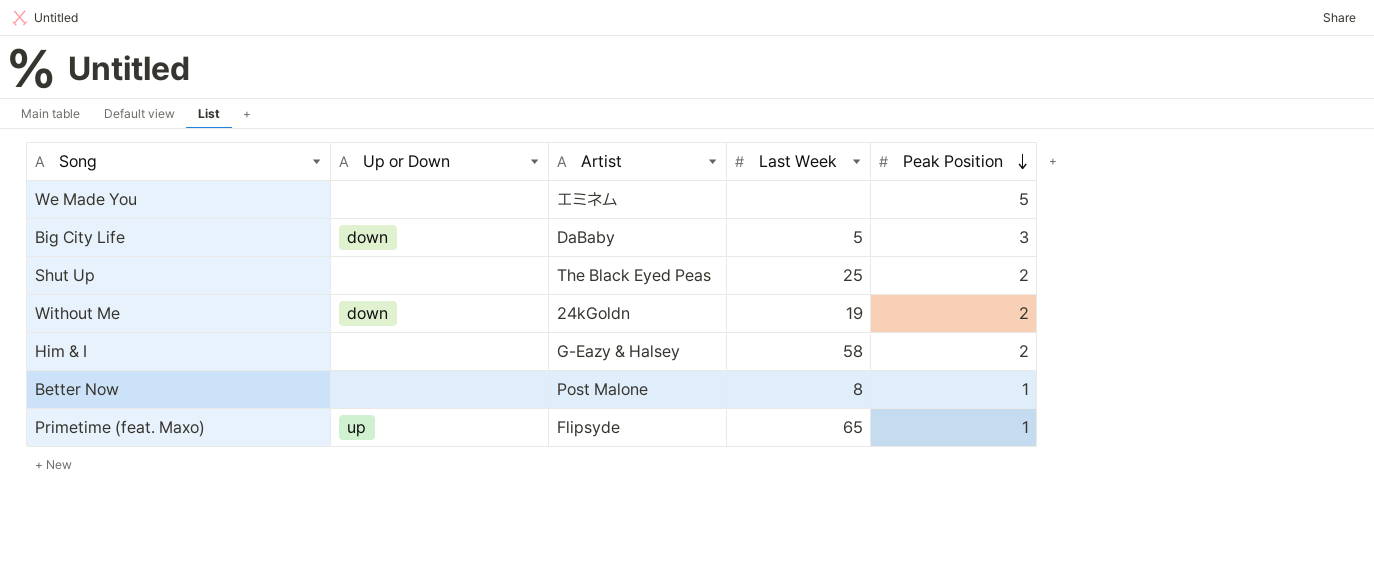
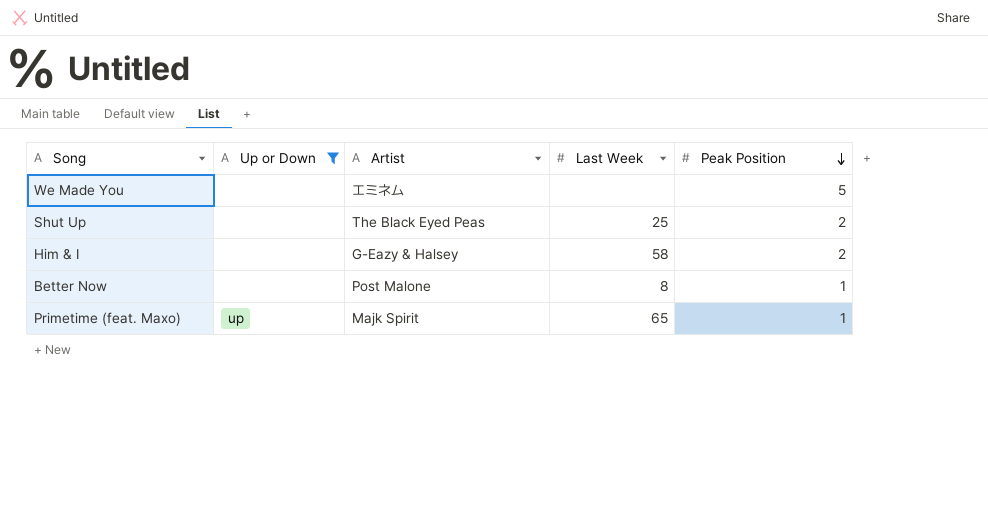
filter: none -> Up or Down != down
Primetime (feat. Maxo) | Artist: Flipsyde -> Majk Spirit

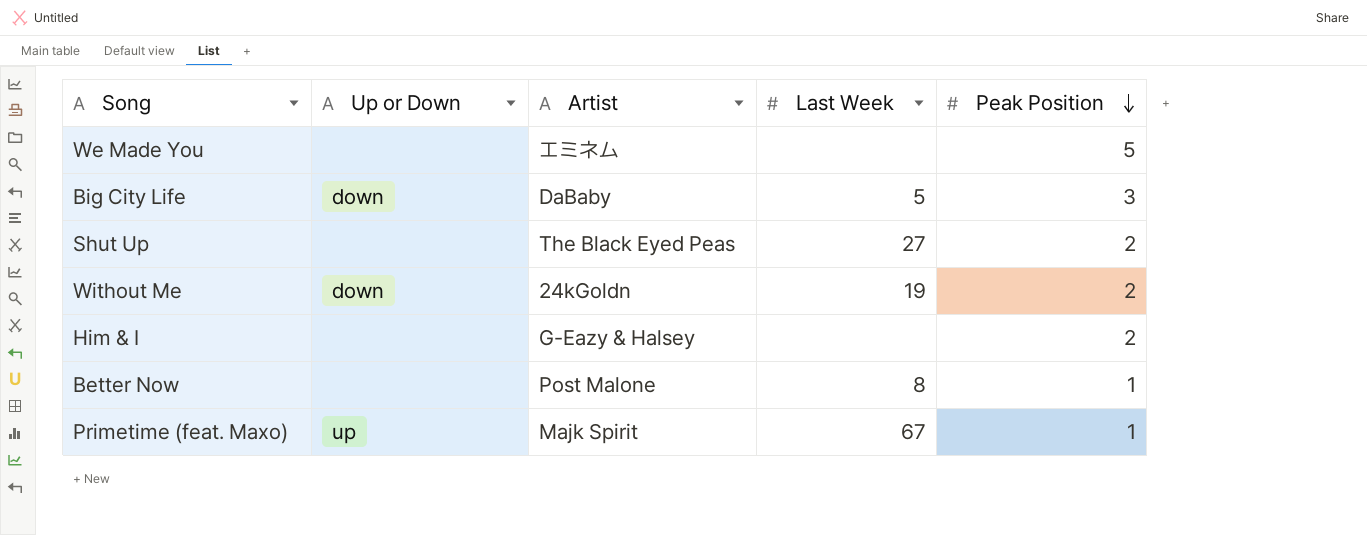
filter: Up or Down != down -> none
Shut Up | Last Week: 25 -> 27
Him & I | Last Week: 58 -> none
Primetime (feat. Maxo) | Last Week: 65 -> 67

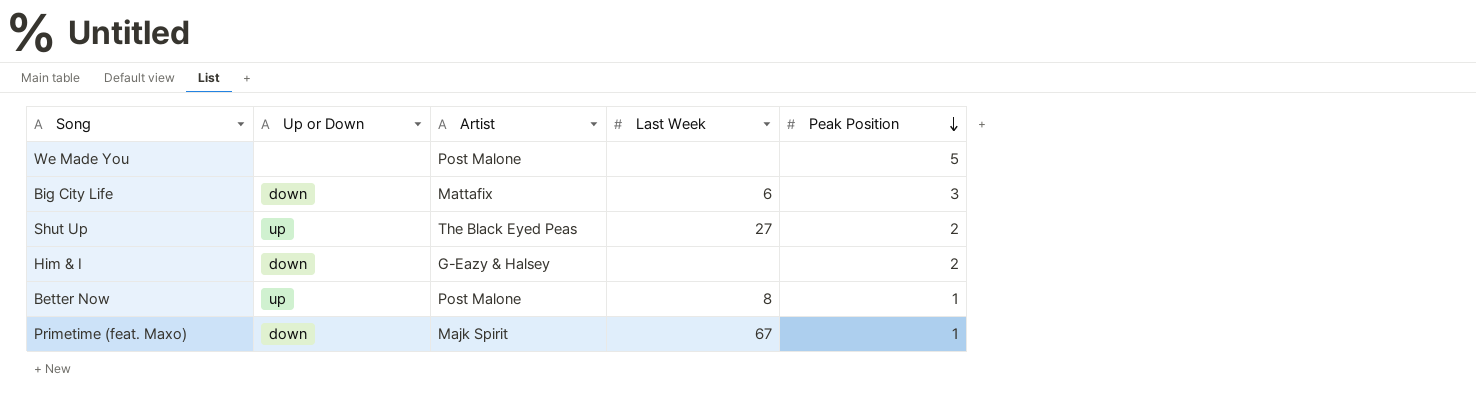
row Without Me: down | 24kGoldn | 19 | 2 -> none
We Made You | Artist: エミネム -> Post Malone
Big City Life | Artist: DaBaby -> Mattafix
Big City Life | Last Week: 5 -> 6
Shut Up | Up or Down: none -> up
Him & I | Up or Down: none -> down
Better Now | Up or Down: none -> up
Primetime (feat. Maxo) | Up or Down: up -> down

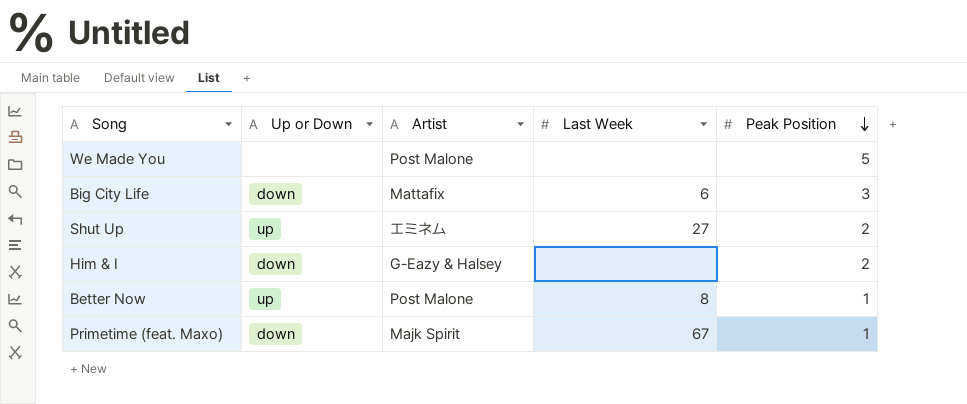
Shut Up | Artist: The Black Eyed Peas -> エミネム

